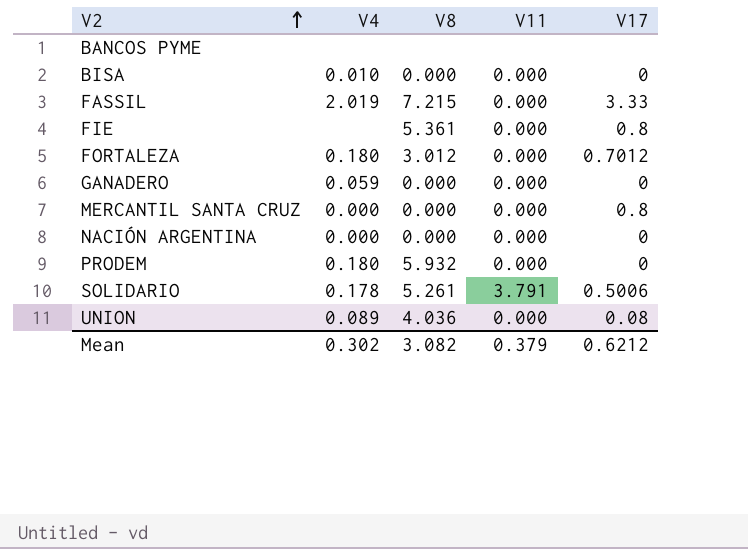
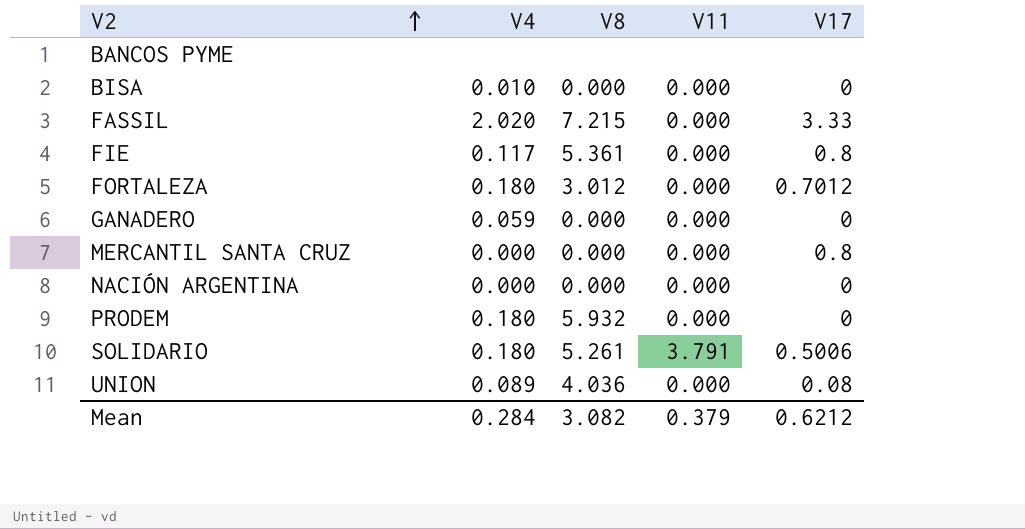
FASSIL | V4: 2.019 -> 2.020
FIE | V4: none -> 0.117
SOLIDARIO | V4: 0.178 -> 0.180
Mean | V4: 0.302 -> 0.284

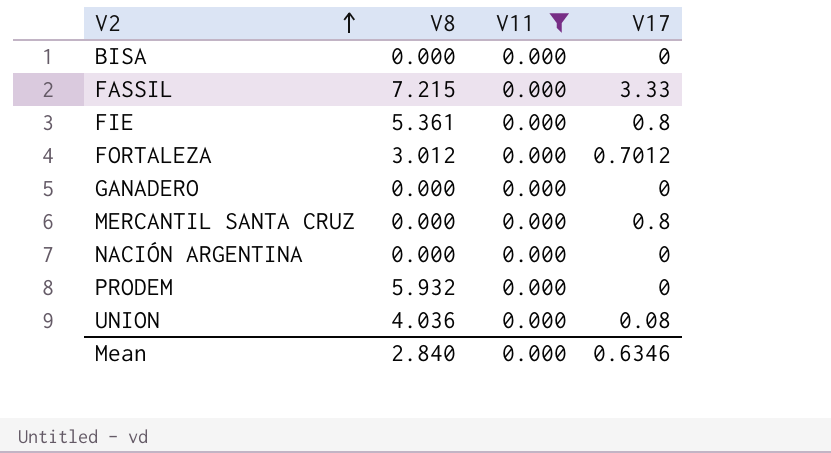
filter: none -> V11 = 0.000
column V4 | position: 2 -> none
Mean | V8: 3.082 -> 2.840
Mean | V11: 0.379 -> 0.000
Mean | V17: 0.6212 -> 0.6346

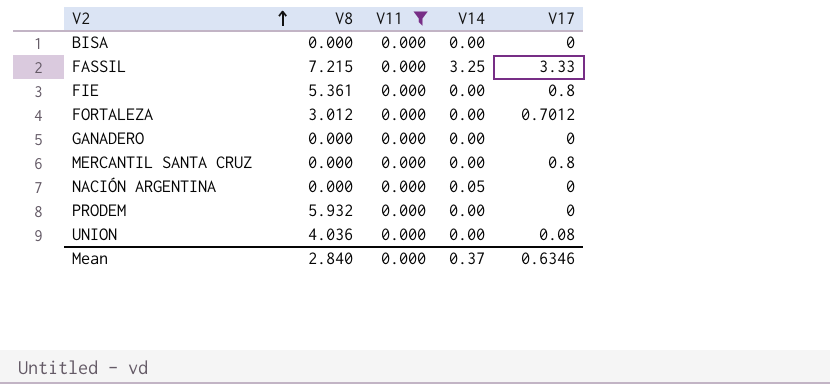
column V14 | position: none -> 4

